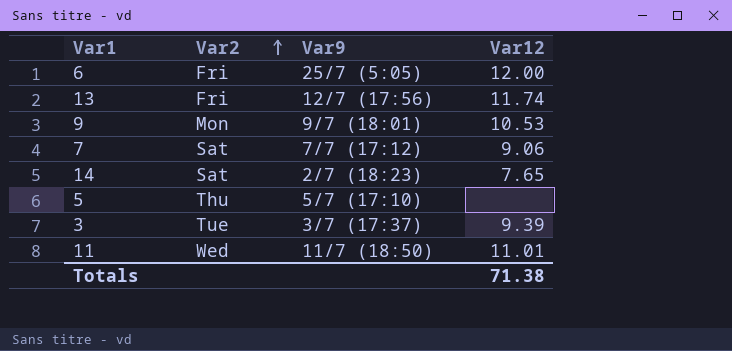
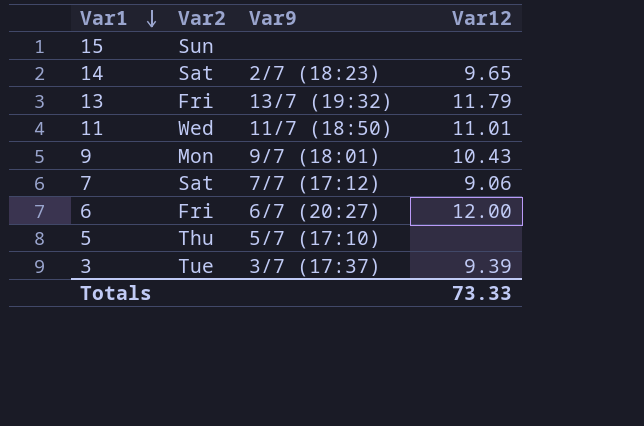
row order: Var2 ascending -> Var1 descending
row 15: none -> Sun | none | none
14 | Var12: 7.65 -> 9.65
13 | Var9: 12/7 (17:56) -> 13/7 (19:32)
13 | Var12: 11.74 -> 11.79
9 | Var12: 10.53 -> 10.43
6 | Var9: 25/7 (5:05) -> 6/7 (20:27)
Totals | Var12: 71.38 -> 73.33

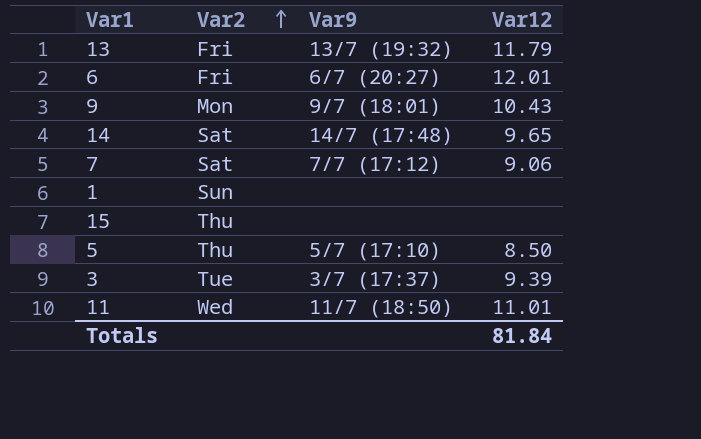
row order: Var1 descending -> Var2 ascending
6 | Var12: 12.00 -> 12.01
14 | Var9: 2/7 (18:23) -> 14/7 (17:48)
row 1: none -> Sun | none | none
15 | Var2: Sun -> Thu
5 | Var12: none -> 8.50
Totals | Var12: 73.33 -> 81.84

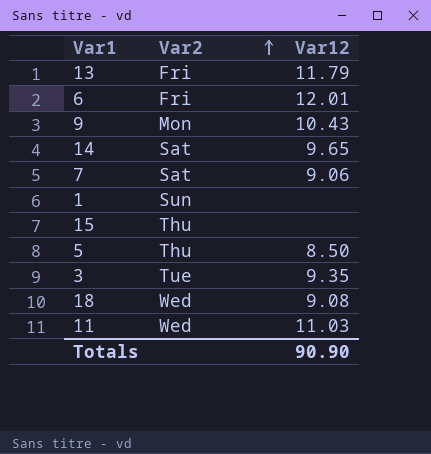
column Var9 | position: 3 -> none
3 | Var12: 9.39 -> 9.35
row 18: none -> Wed | 9.08
11 | Var12: 11.01 -> 11.03
Totals | Var12: 81.84 -> 90.90

